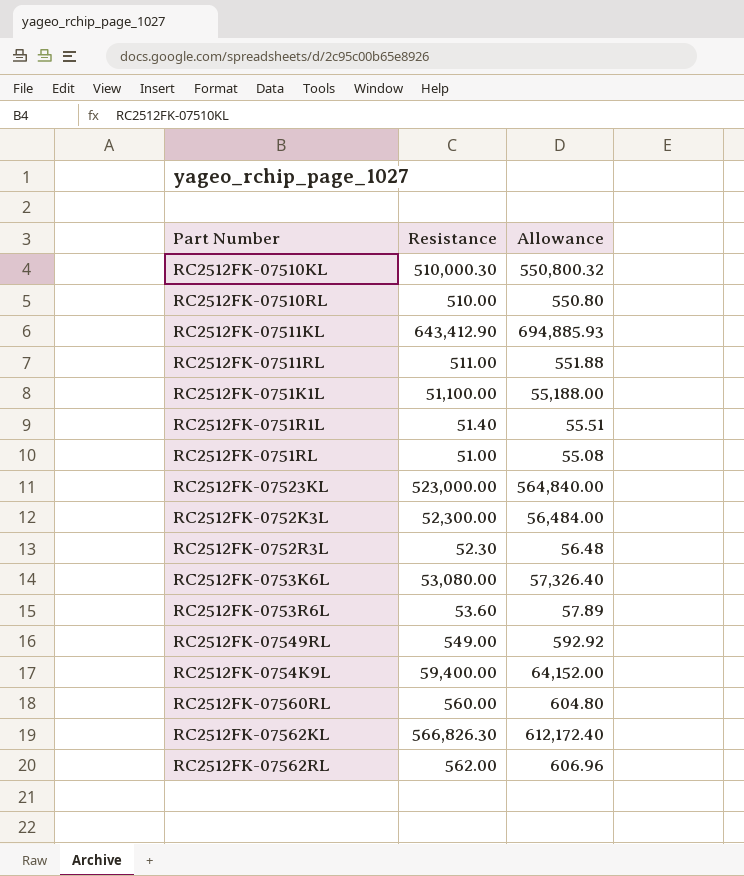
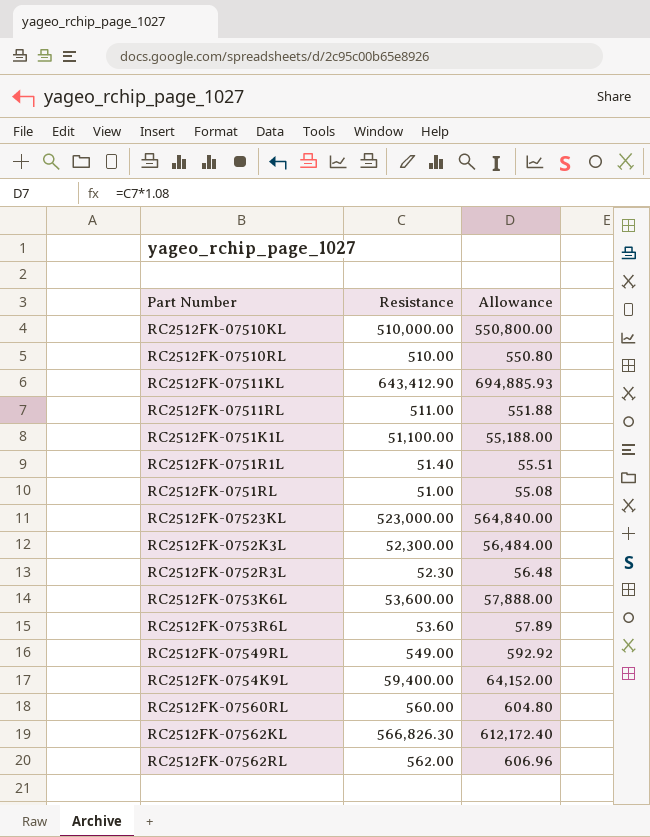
RC2512FK-07510KL | Resistance: 510,000.30 -> 510,000.00
RC2512FK-07510KL | Allowance: 550,800.32 -> 550,800.00
RC2512FK-0753K6L | Resistance: 53,080.00 -> 53,600.00
RC2512FK-0753K6L | Allowance: 57,326.40 -> 57,888.00

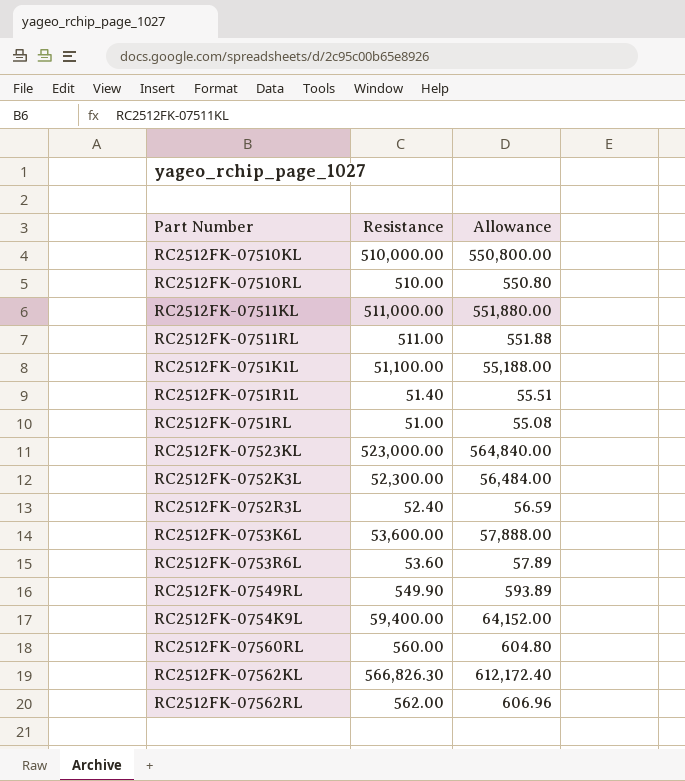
RC2512FK-07511KL | Resistance: 643,412.90 -> 511,000.00
RC2512FK-07511KL | Allowance: 694,885.93 -> 551,880.00
RC2512FK-0752R3L | Resistance: 52.30 -> 52.40
RC2512FK-0752R3L | Allowance: 56.48 -> 56.59
RC2512FK-07549RL | Resistance: 549.00 -> 549.90
RC2512FK-07549RL | Allowance: 592.92 -> 593.89

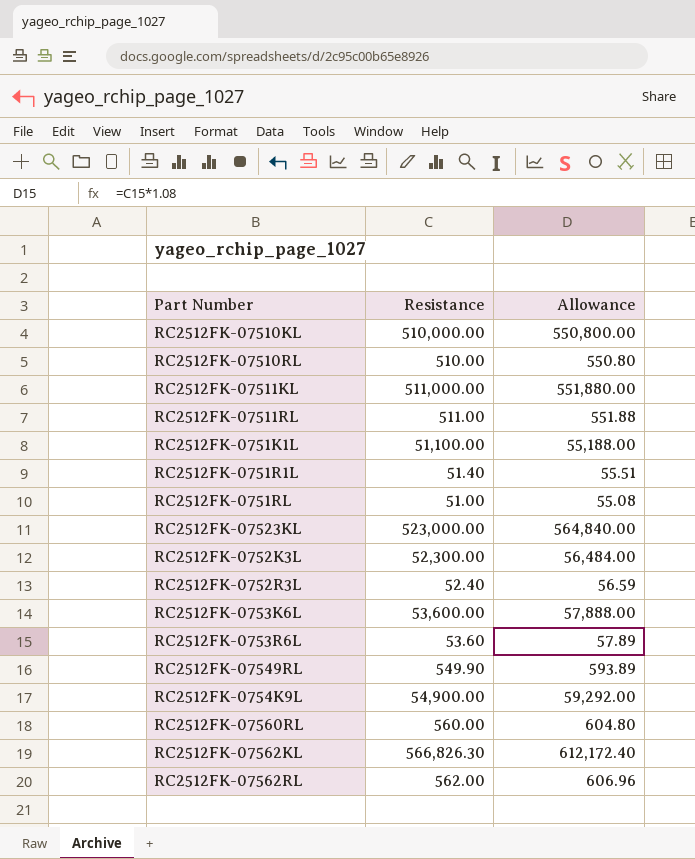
RC2512FK-0754K9L | Resistance: 59,400.00 -> 54,900.00
RC2512FK-0754K9L | Allowance: 64,152.00 -> 59,292.00

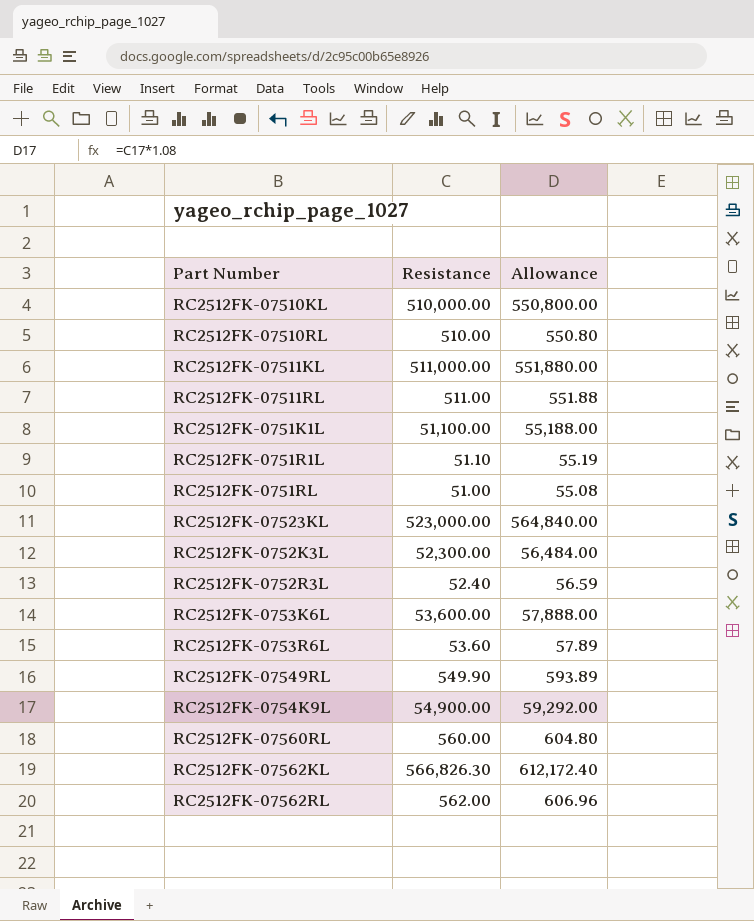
RC2512FK-0751R1L | Resistance: 51.40 -> 51.10
RC2512FK-0751R1L | Allowance: 55.51 -> 55.19

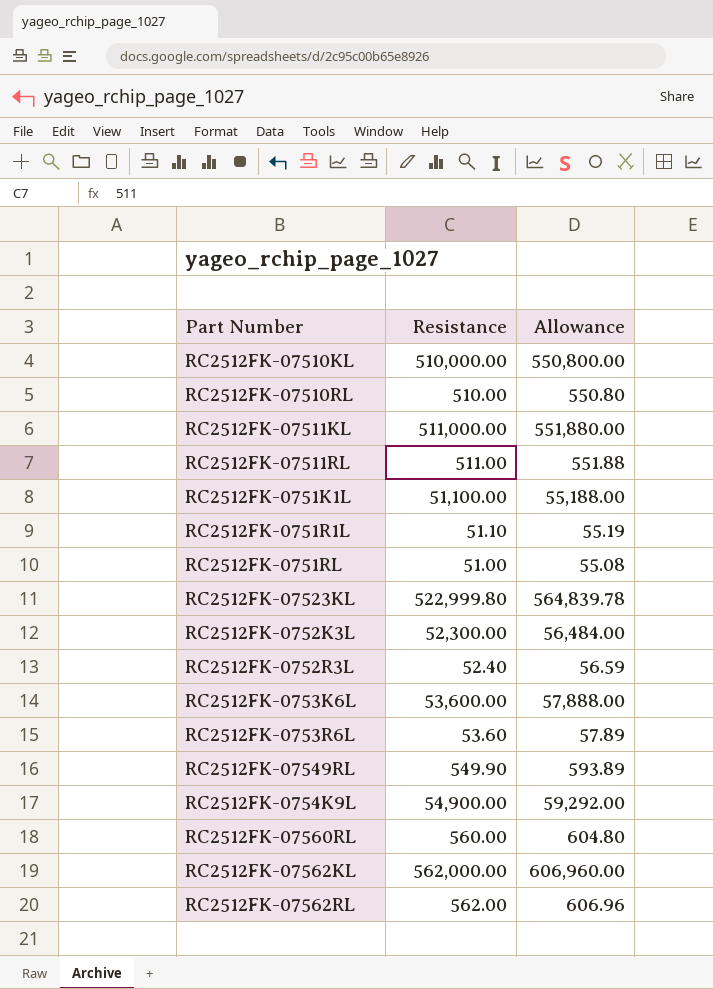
RC2512FK-07523KL | Resistance: 523,000.00 -> 522,999.80
RC2512FK-07523KL | Allowance: 564,840.00 -> 564,839.78
RC2512FK-07562KL | Resistance: 566,826.30 -> 562,000.00
RC2512FK-07562KL | Allowance: 612,172.40 -> 606,960.00

